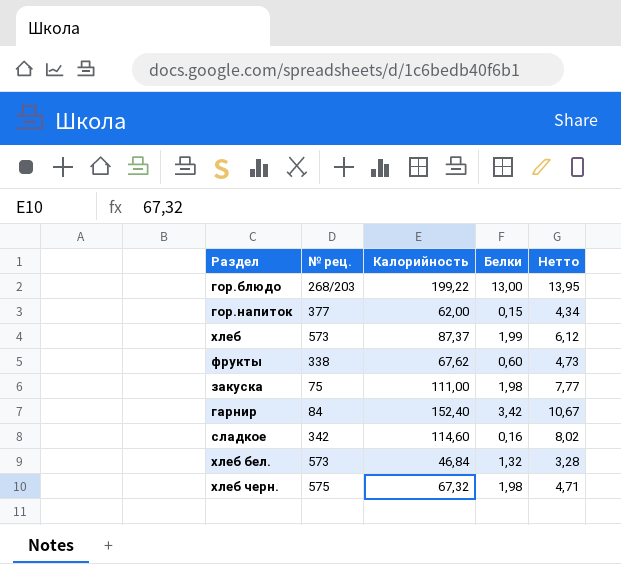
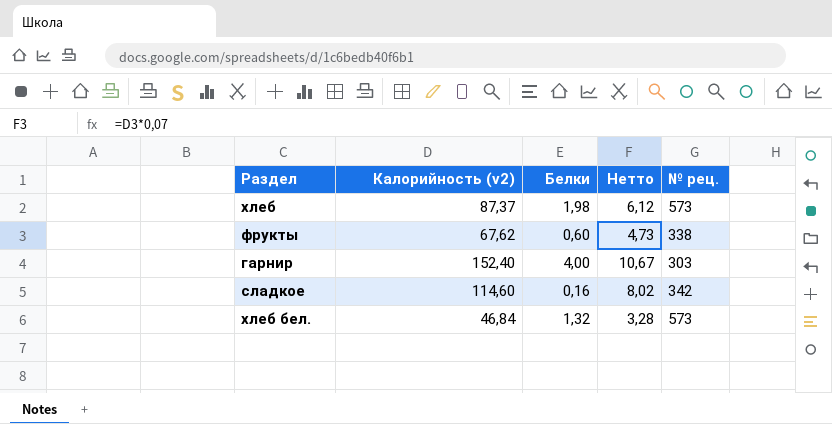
column name: Калорийность -> Калорийность (v2)
column № рец. | position: 2 -> 5
row гор.блюдо: 268/203 | 199,22 | 13,00 | 13,95 -> none
row гор.напиток: 377 | 62,00 | 0,15 | 4,34 -> none
row закуска: 75 | 111,00 | 1,98 | 7,77 -> none
row хлеб черн.: 575 | 67,32 | 1,98 | 4,71 -> none
хлеб | Белки: 1,99 -> 1,98
гарнир | Белки: 3,42 -> 4,00
гарнир | № рец.: 84 -> 303

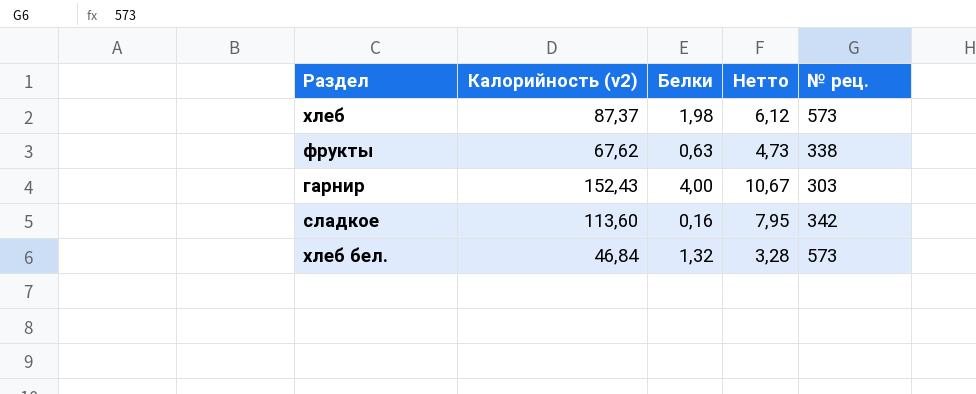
фрукты | Белки: 0,60 -> 0,63
гарнир | Калорийность (v2): 152,40 -> 152,43
сладкое | Калорийность (v2): 114,60 -> 113,60
сладкое | Нетто: 8,02 -> 7,95

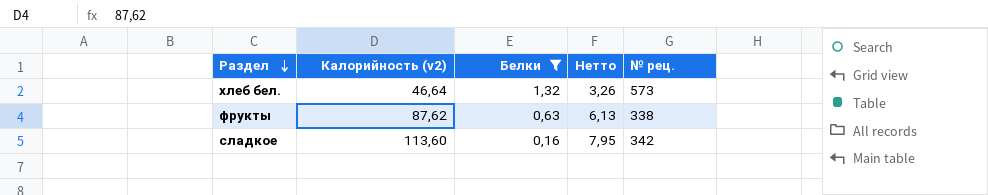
filter: none -> Белки <= 1,32
row order: none -> Раздел descending
хлеб бел. | Калорийность (v2): 46,84 -> 46,64
хлеб бел. | Нетто: 3,28 -> 3,26
фрукты | Калорийность (v2): 67,62 -> 87,62
фрукты | Нетто: 4,73 -> 6,13

